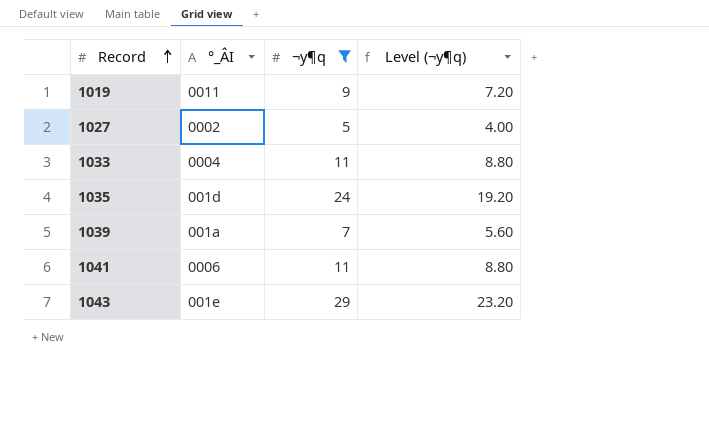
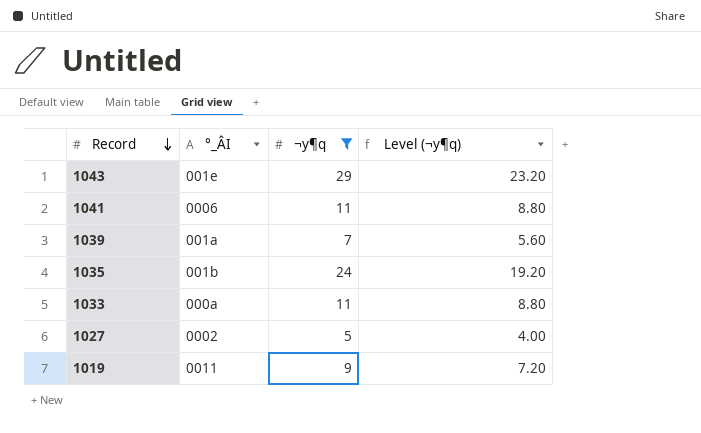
row order: Record ascending -> Record descending
1035 | °_ÂI: 001d -> 001b
1033 | °_ÂI: 0004 -> 000a

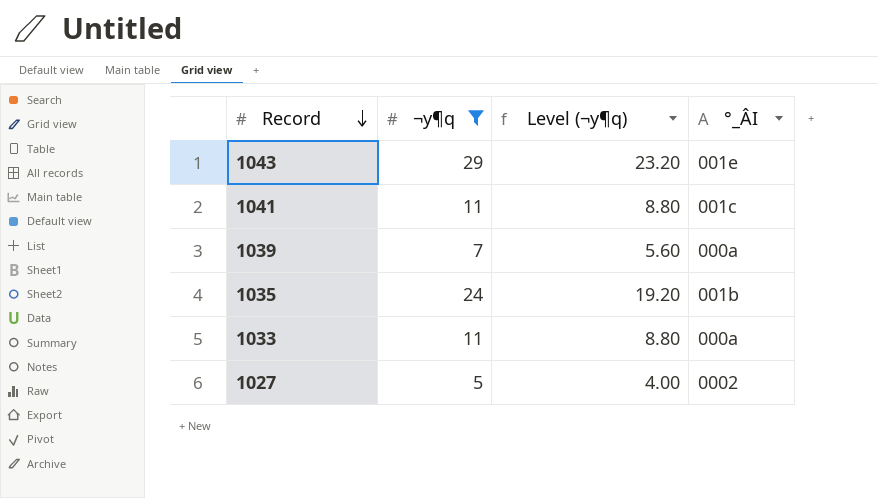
column °_ÂI | position: 2 -> 4
row 1019: 0011 | 9 | 7.20 -> none
1041 | °_ÂI: 0006 -> 001c
1039 | °_ÂI: 001a -> 000a

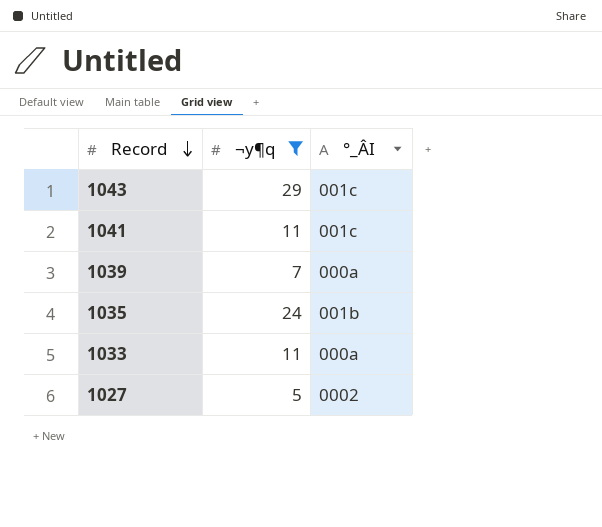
column Level (¬y¶q) | formula: [¬y¶q] * 0.8 -> none
1043 | °_ÂI: 001e -> 001c

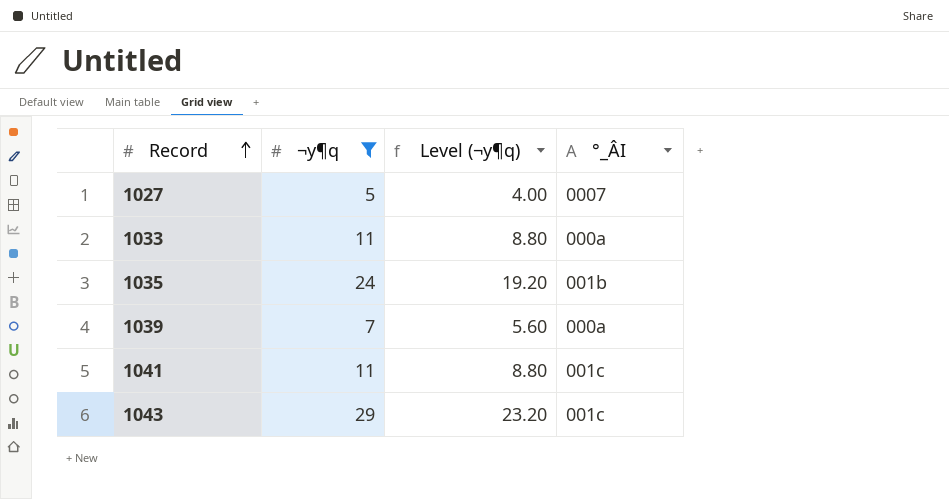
row order: Record descending -> Record ascending
column Level (¬y¶q) | formula: none -> [¬y¶q] * 0.8
1027 | °_ÂI: 0002 -> 0007

